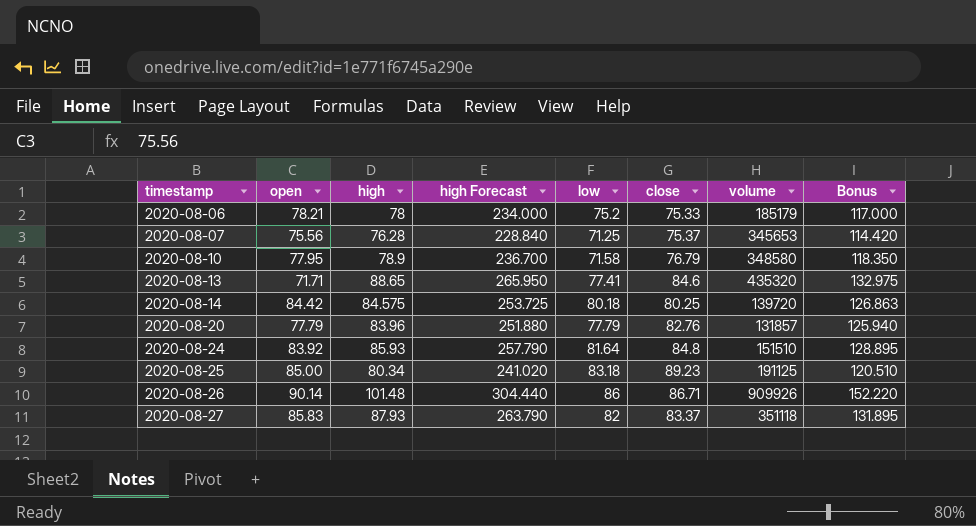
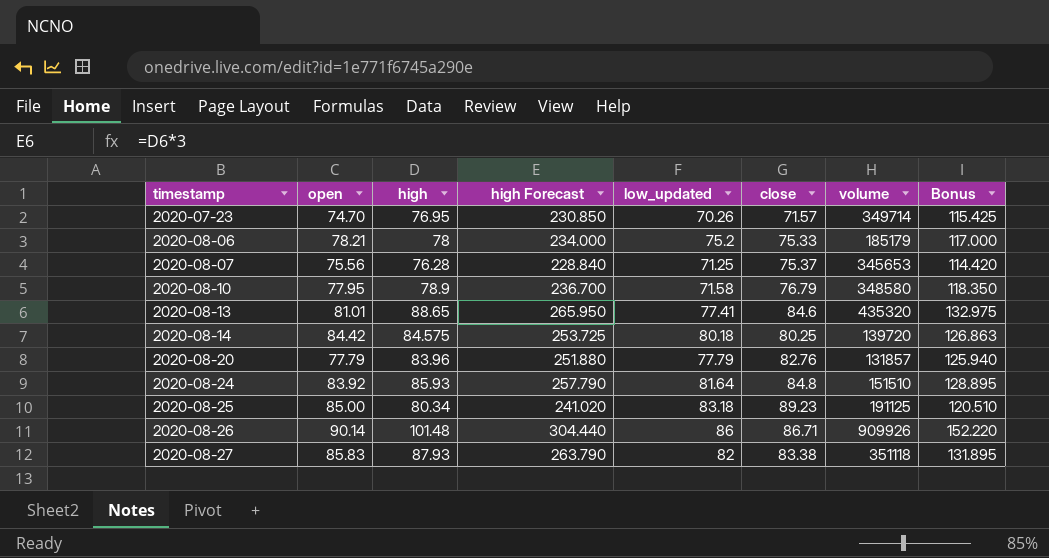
column name: low -> low_updated
row 2020-07-23: none -> 74.70 | 76.95 | 230.850 | 70.26 | 71.57 | 349714 | 115.425
2020-08-13 | open: 71.71 -> 81.01
2020-08-27 | close: 83.37 -> 83.38

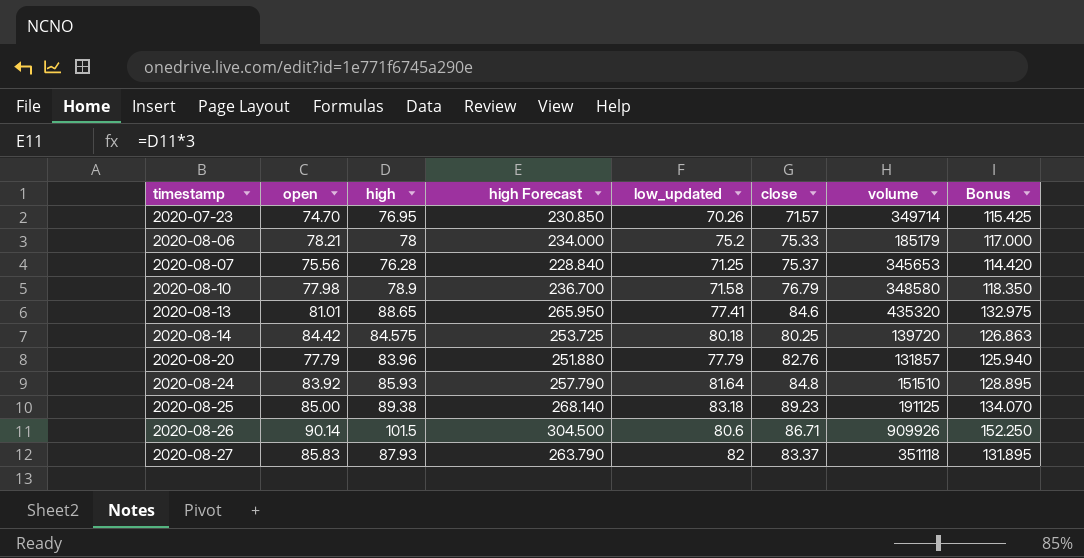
2020-08-10 | open: 77.95 -> 77.98
2020-08-25 | high: 80.34 -> 89.38
2020-08-25 | high Forecast: 241.020 -> 268.140
2020-08-25 | Bonus: 120.510 -> 134.070
2020-08-26 | high: 101.48 -> 101.5
2020-08-26 | high Forecast: 304.440 -> 304.500
2020-08-26 | low_updated: 86 -> 80.6
2020-08-26 | Bonus: 152.220 -> 152.250
2020-08-27 | close: 83.38 -> 83.37

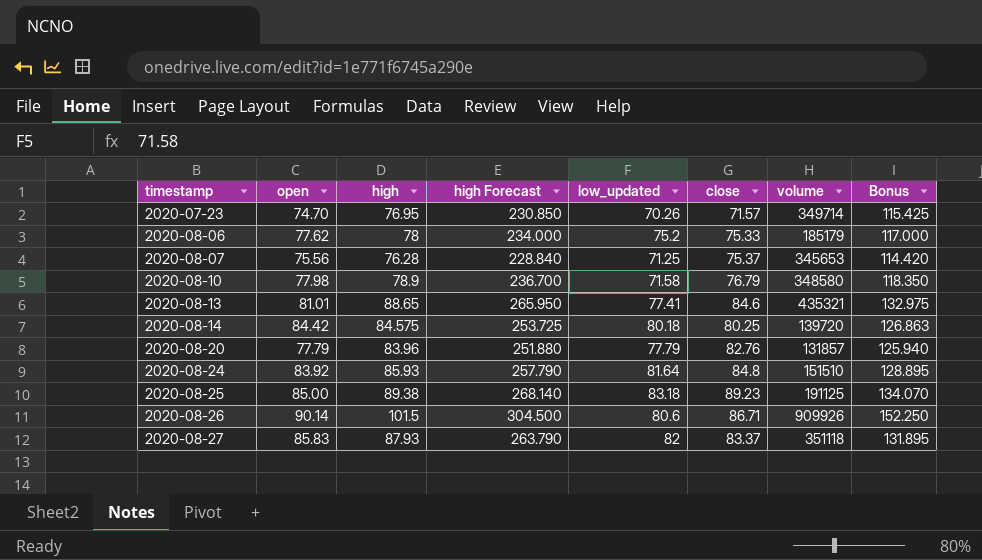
2020-08-06 | open: 78.21 -> 77.62
2020-08-13 | volume: 435320 -> 435321

